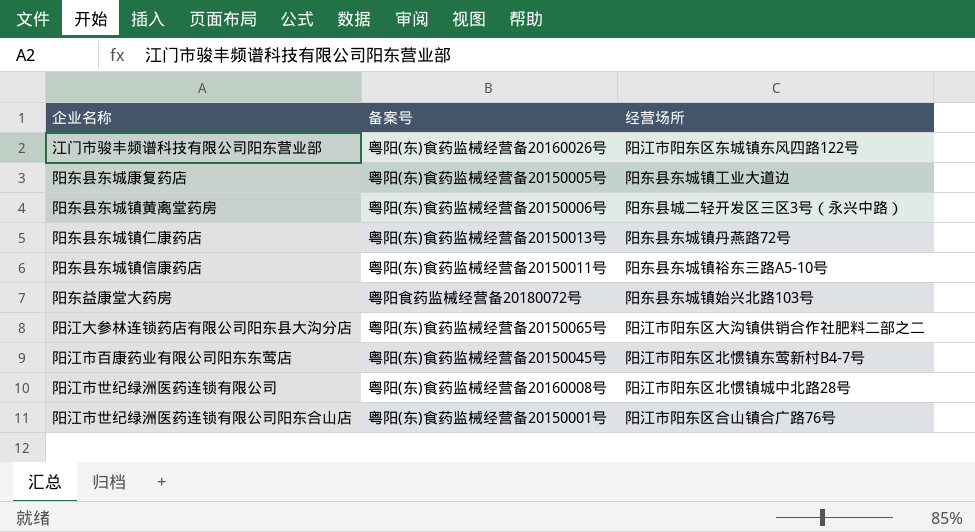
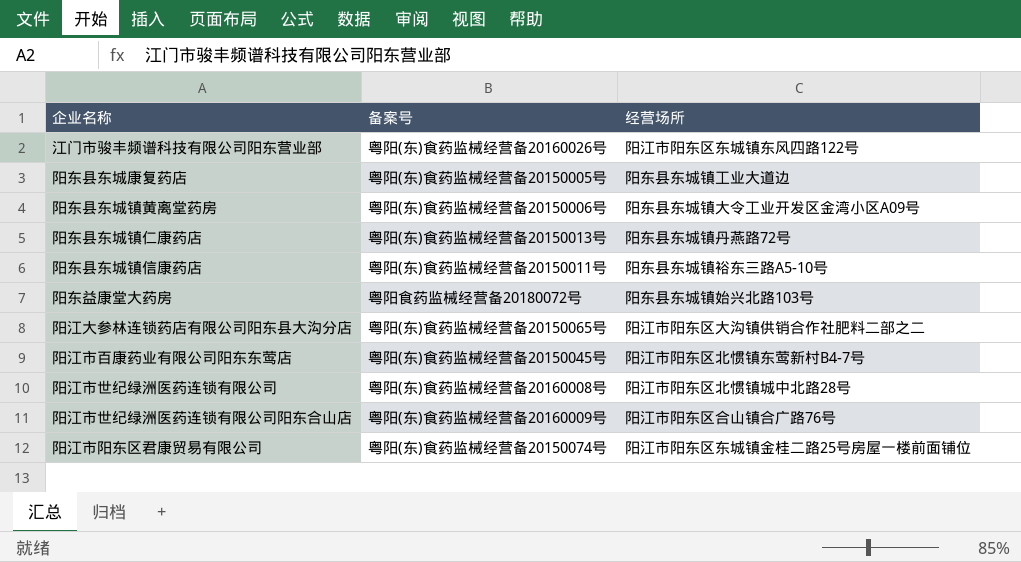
阳东县东城镇黄离堂药房 | 经营场所: 阳东县城二轻开发区三区3号（永兴中路） -> 阳东县东城镇大令工业开发区金湾小区A09号
阳江市世纪绿洲医药连锁有限公司阳东合山店 | 备案号: 粤阳(东)食药监械经营备20150001号 -> 粤阳(东)食药监械经营备20160009号
row 阳江市阳东区君康贸易有限公司: none -> 粤阳(东)食药监械经营备20150074号 | 阳江市阳东区东城镇金桂二路25号房屋一楼前面铺位

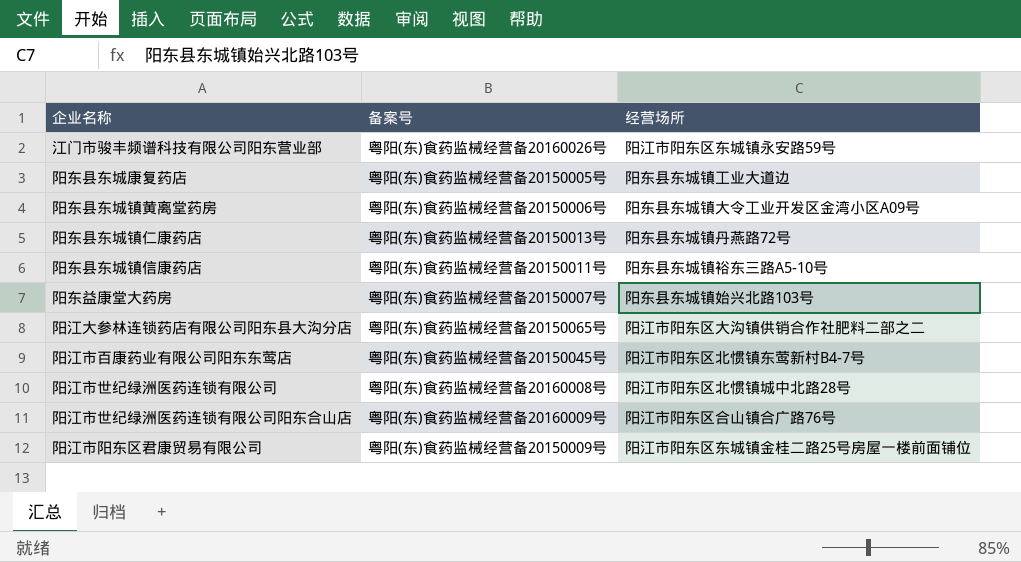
江门市骏丰频谱科技有限公司阳东营业部 | 经营场所: 阳江市阳东区东城镇东风四路122号 -> 阳江市阳东区东城镇永安路59号
阳东益康堂大药房 | 备案号: 粤阳食药监械经营备20180072号 -> 粤阳(东)食药监械经营备20150007号
阳江市阳东区君康贸易有限公司 | 备案号: 粤阳(东)食药监械经营备20150074号 -> 粤阳(东)食药监械经营备20150009号

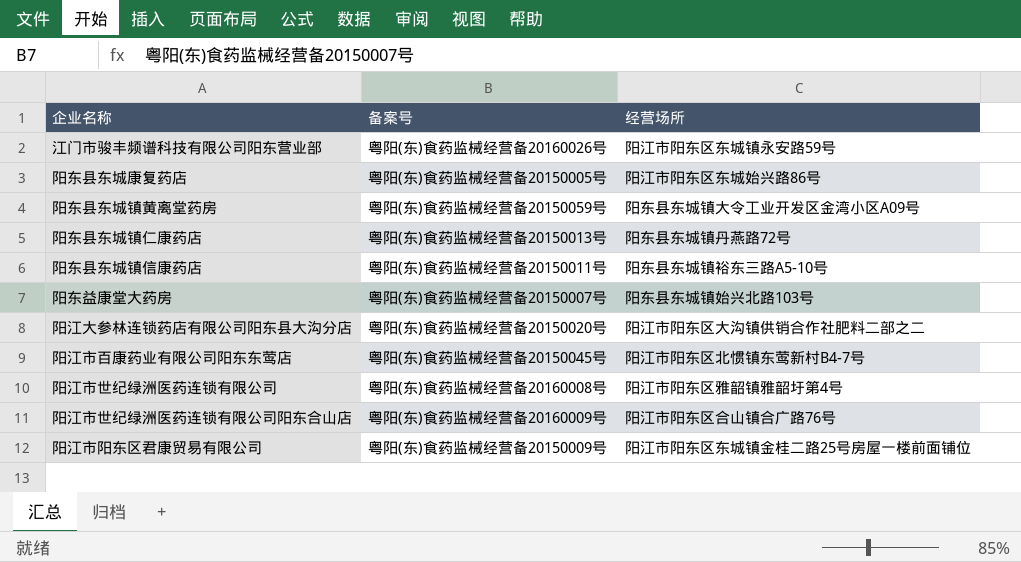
阳东县东城康复药店 | 经营场所: 阳东县东城镇工业大道边 -> 阳江市阳东区东城始兴路86号
阳东县东城镇黄离堂药房 | 备案号: 粤阳(东)食药监械经营备20150006号 -> 粤阳(东)食药监械经营备20150059号
阳江大参林连锁药店有限公司阳东县大沟分店 | 备案号: 粤阳(东)食药监械经营备20150065号 -> 粤阳(东)食药监械经营备20150020号
阳江市世纪绿洲医药连锁有限公司 | 经营场所: 阳江市阳东区北惯镇城中北路28号 -> 阳江市阳东区雅韶镇雅韶圩第4号

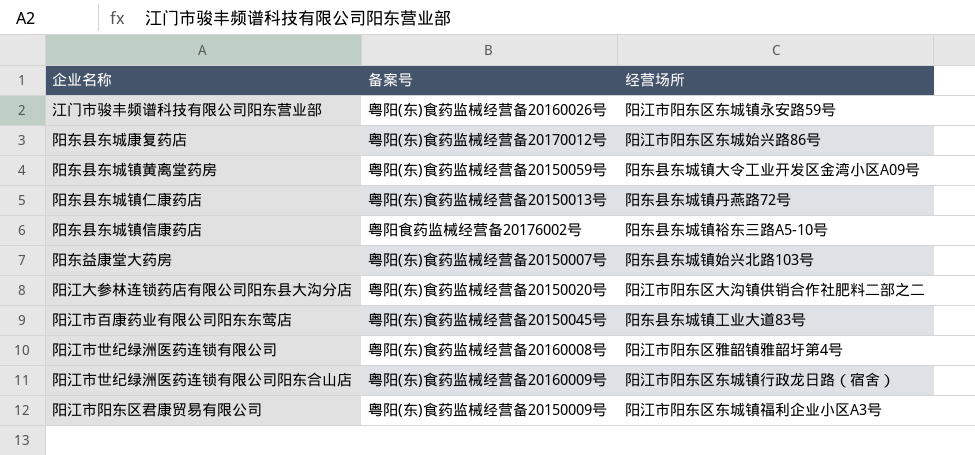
阳东县东城康复药店 | 备案号: 粤阳(东)食药监械经营备20150005号 -> 粤阳(东)食药监械经营备20170012号
阳东县东城镇信康药店 | 备案号: 粤阳(东)食药监械经营备20150011号 -> 粤阳食药监械经营备20176002号
阳江市百康药业有限公司阳东东莺店 | 经营场所: 阳江市阳东区北惯镇东莺新村B4-7号 -> 阳东县东城镇工业大道83号
阳江市世纪绿洲医药连锁有限公司阳东合山店 | 经营场所: 阳江市阳东区合山镇合广路76号 -> 阳江市阳东区东城镇行政龙日路（宿舍）
阳江市阳东区君康贸易有限公司 | 经营场所: 阳江市阳东区东城镇金桂二路25号房屋一楼前面铺位 -> 阳江市阳东区东城镇福利企业小区A3号

